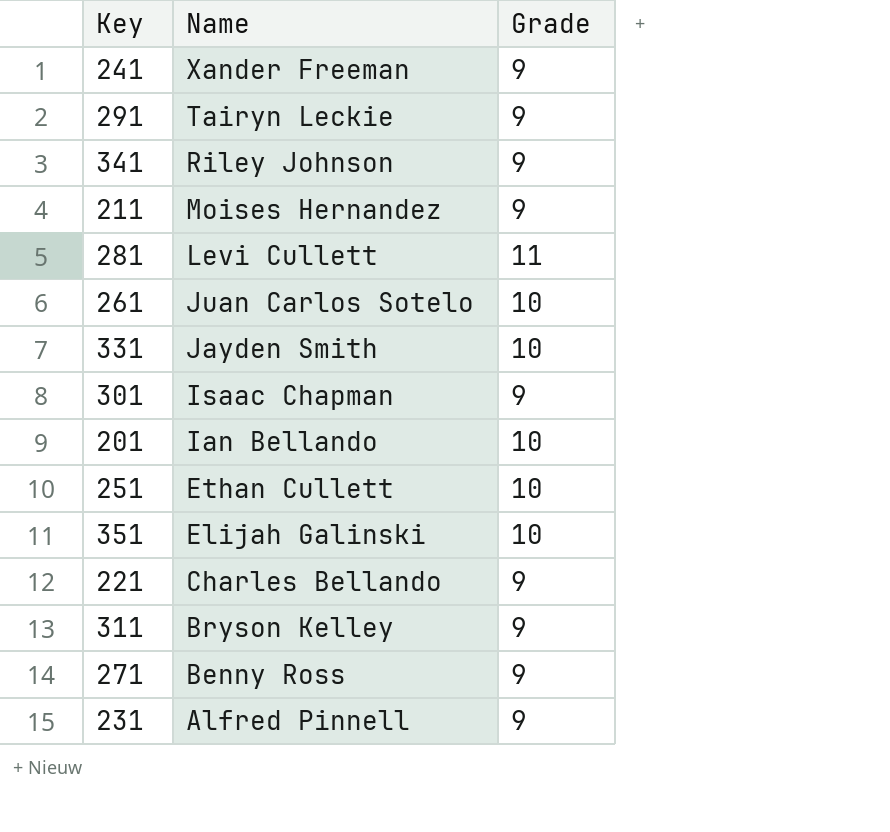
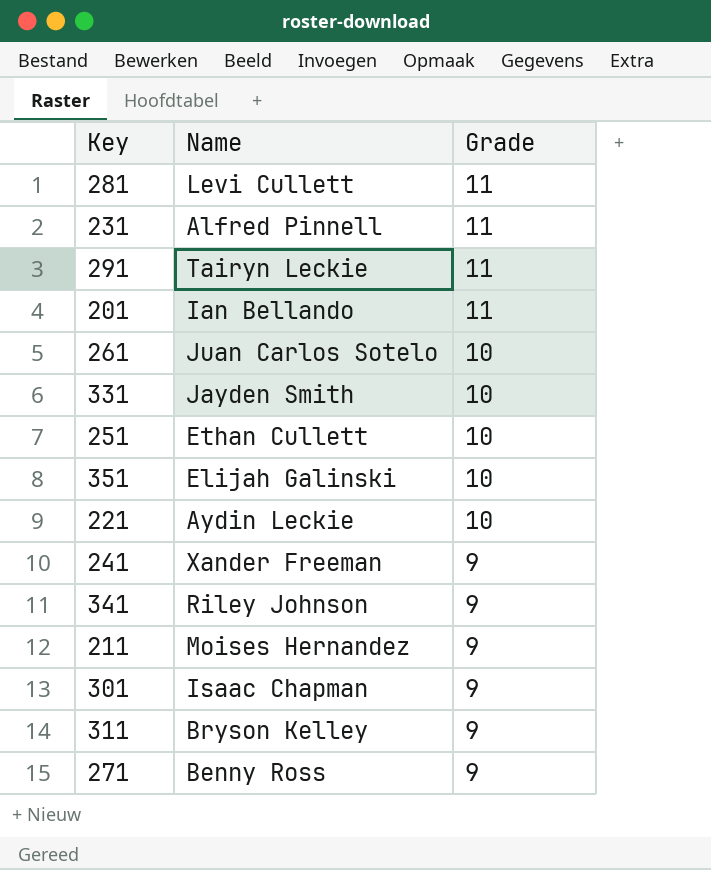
row order: Name descending -> Grade descending
231 | Grade: 9 -> 11
291 | Grade: 9 -> 11
201 | Grade: 10 -> 11
221 | Name: Charles Bellando -> Aydin Leckie
221 | Grade: 9 -> 10

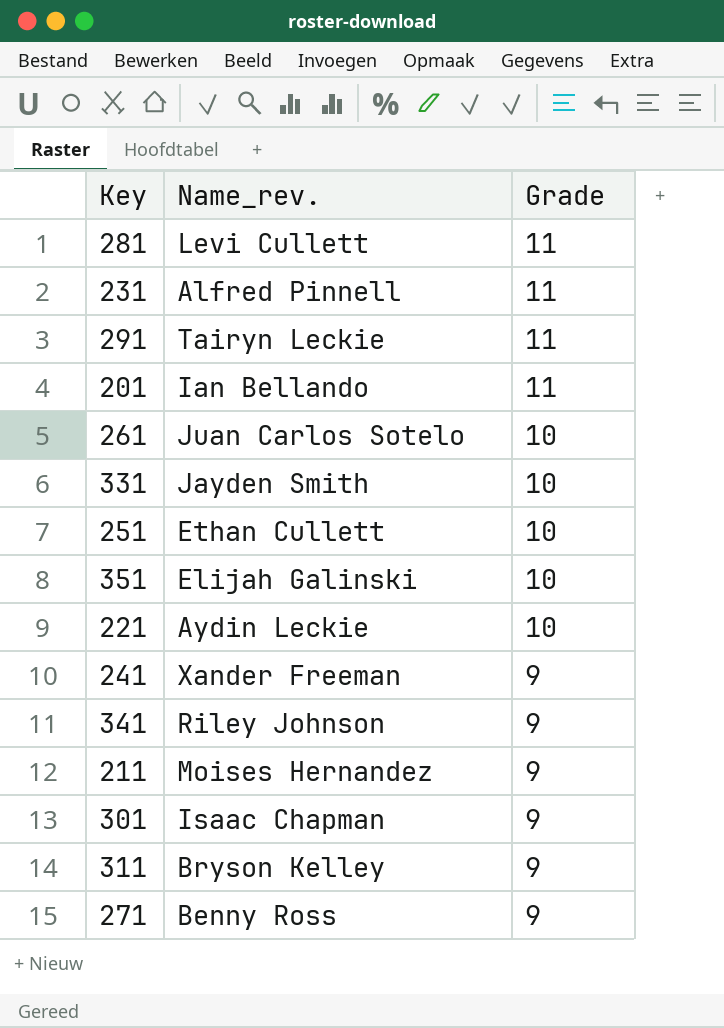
column name: Name -> Name_rev.

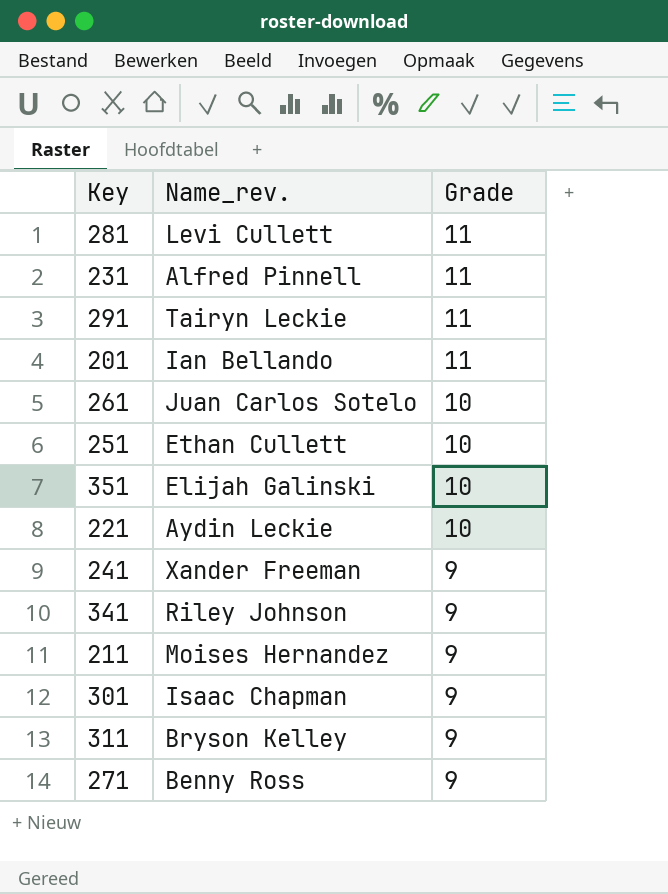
row 331: Jayden Smith | 10 -> none

